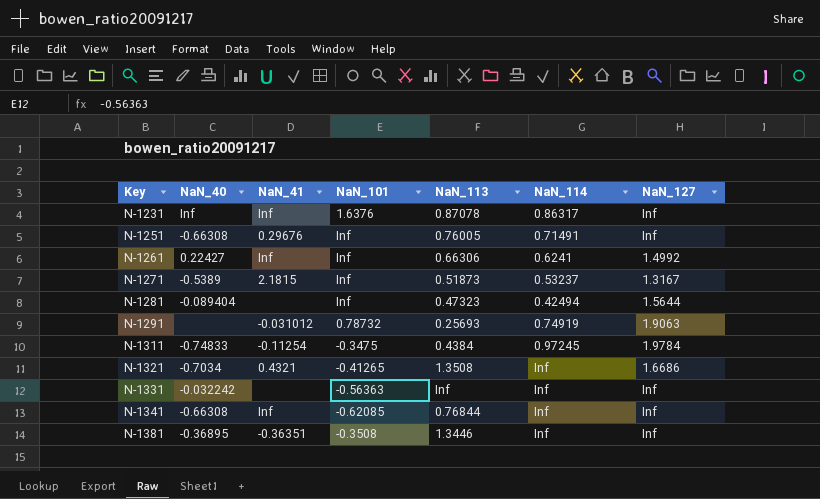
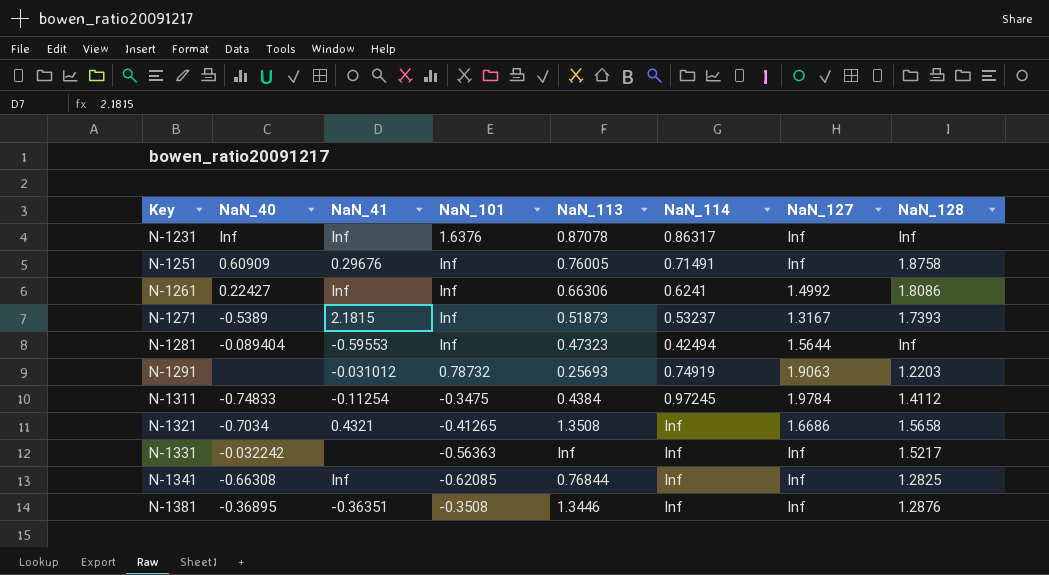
column NaN_128 | position: none -> 8
N-1251 | NaN_40: -0.66308 -> 0.60909
N-1281 | NaN_41: none -> -0.59553

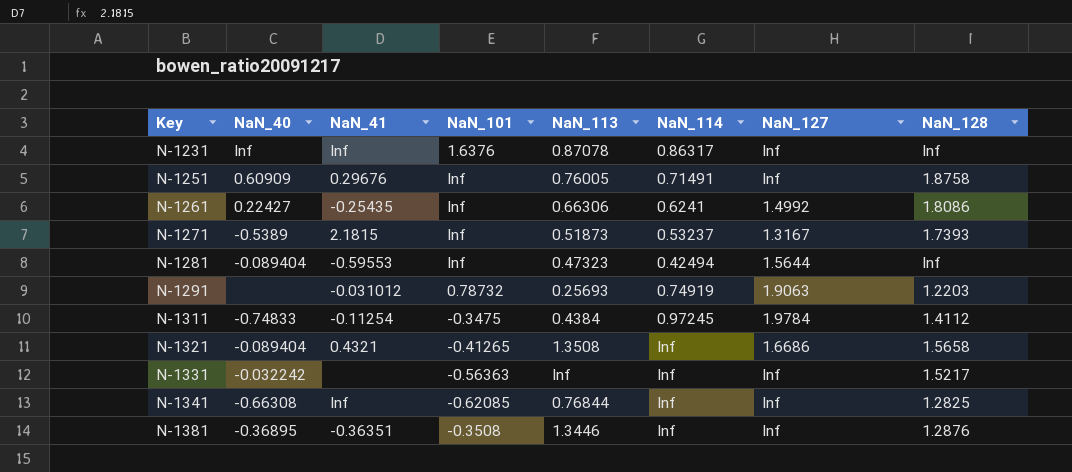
N-1261 | NaN_41: Inf -> -0.25435
N-1321 | NaN_40: -0.7034 -> -0.089404

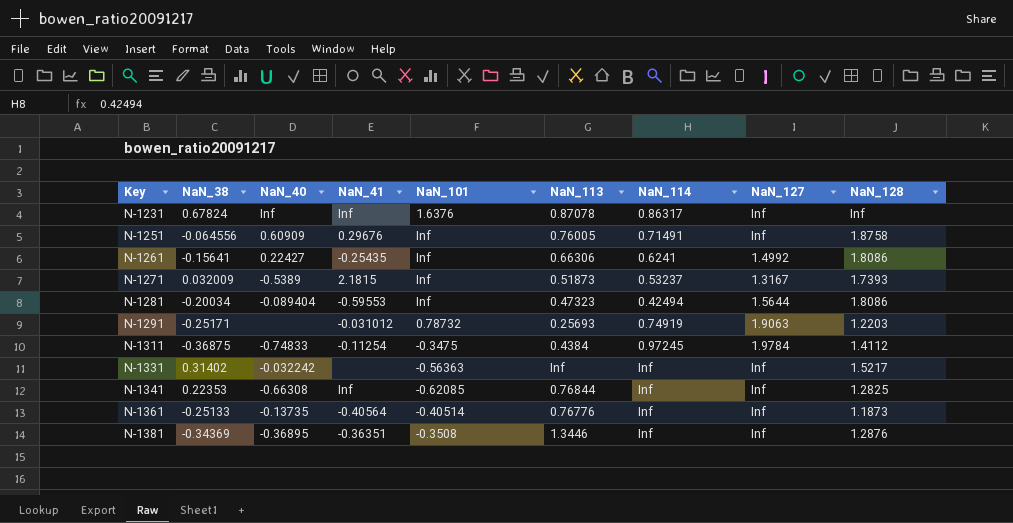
column NaN_38 | position: none -> 2
row N-1321: -0.089404 | 0.4321 | -0.41265 | 1.3508 | Inf | 1.6686 | 1.5658 -> none
N-1281 | NaN_128: Inf -> 1.8086
row N-1361: none -> -0.25133 | -0.13735 | -0.40564 | -0.40514 | 0.76776 | Inf | Inf | 1.1873

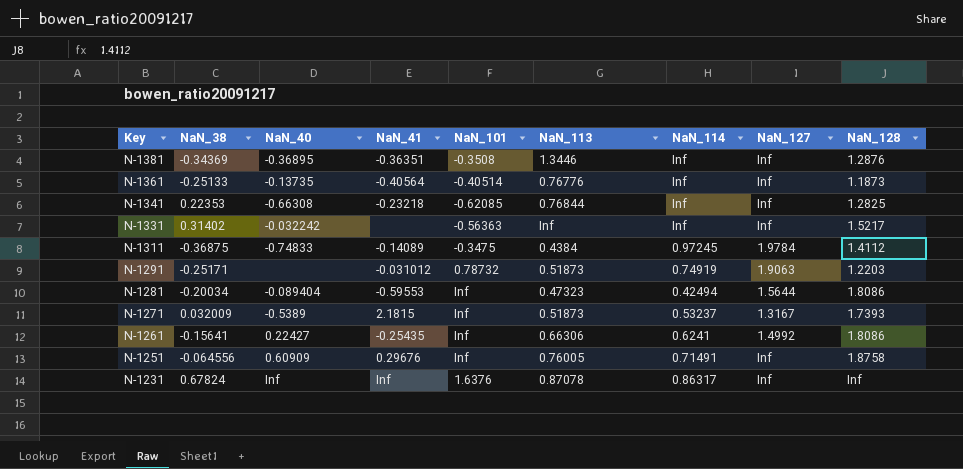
row order: Key ascending -> Key descending
N-1341 | NaN_41: Inf -> -0.23218
N-1311 | NaN_41: -0.11254 -> -0.14089
N-1291 | NaN_113: 0.25693 -> 0.51873

